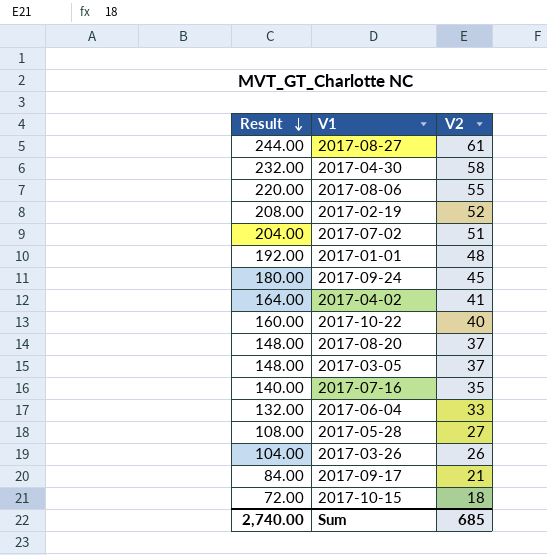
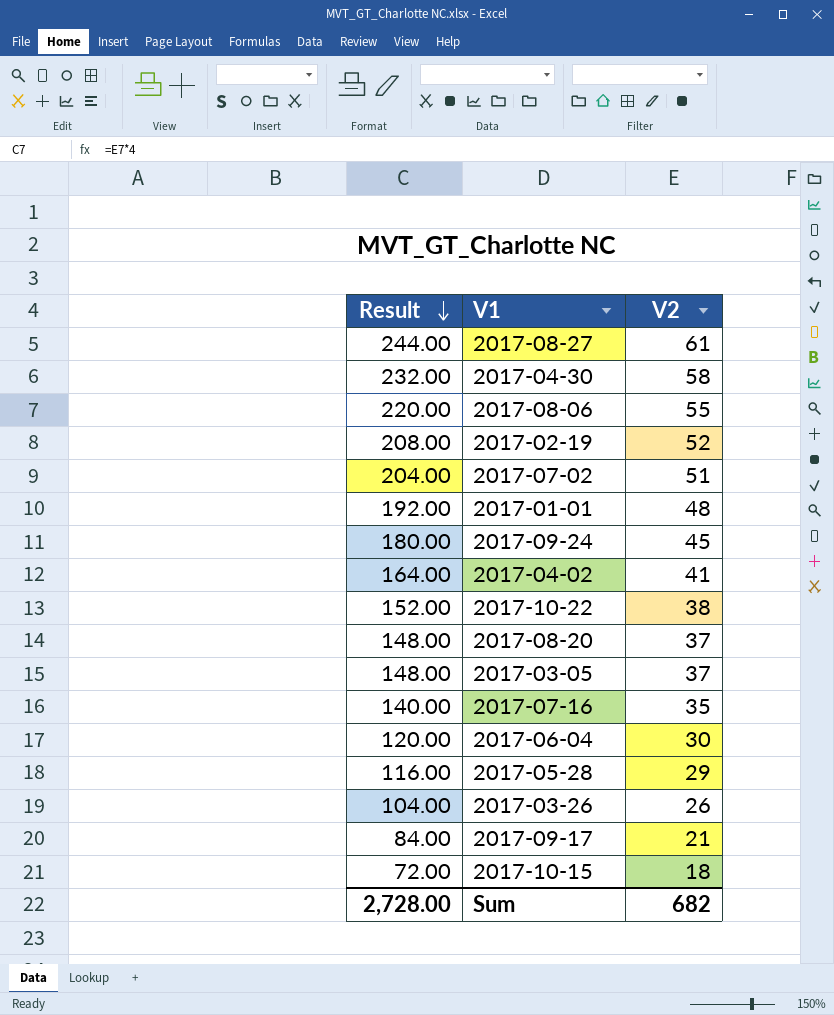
2017-10-22 | Result: 160.00 -> 152.00
2017-10-22 | V2: 40 -> 38
2017-06-04 | Result: 132.00 -> 120.00
2017-06-04 | V2: 33 -> 30
2017-05-28 | Result: 108.00 -> 116.00
2017-05-28 | V2: 27 -> 29
Sum | Result: 2,740.00 -> 2,728.00
Sum | V2: 685 -> 682

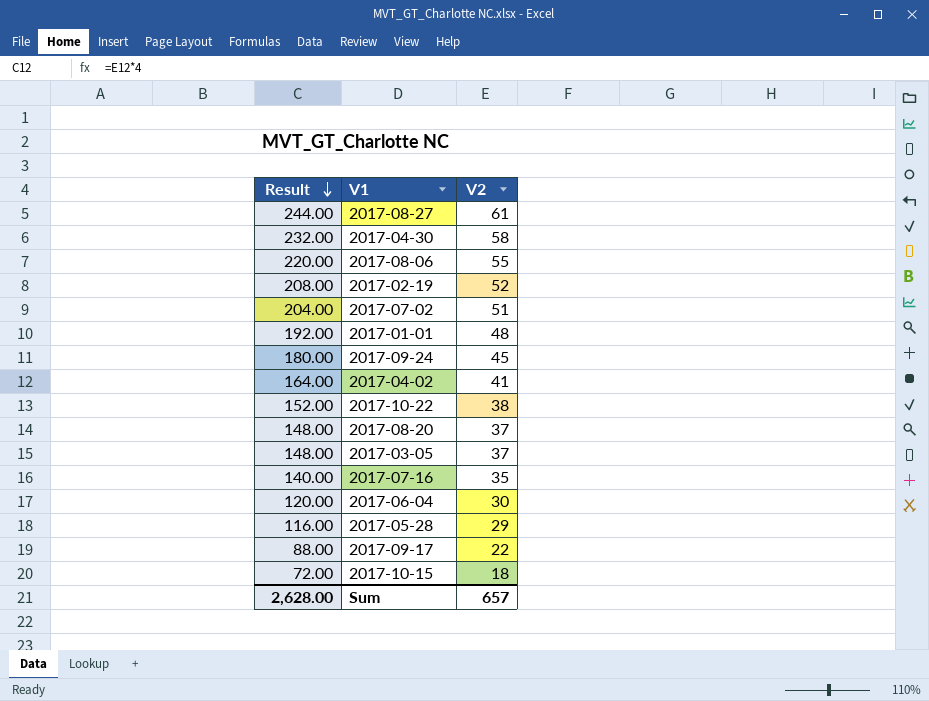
row 2017-03-26: 104.00 | 26 -> none
2017-09-17 | Result: 84.00 -> 88.00
2017-09-17 | V2: 21 -> 22
Sum | Result: 2,728.00 -> 2,628.00
Sum | V2: 682 -> 657

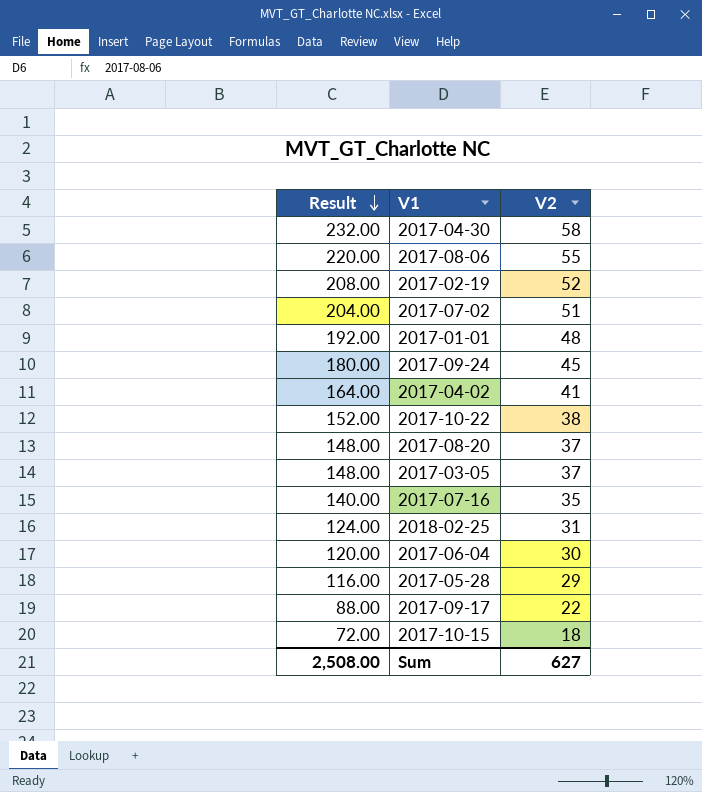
row 2017-08-27: 244.00 | 61 -> none
row 2018-02-25: none -> 124.00 | 31
Sum | Result: 2,628.00 -> 2,508.00
Sum | V2: 657 -> 627

